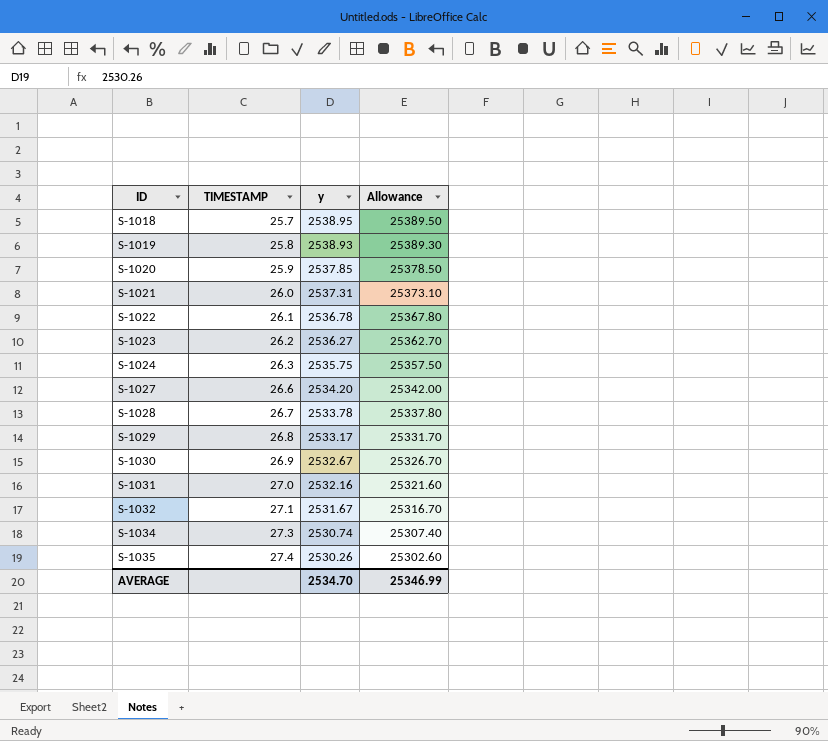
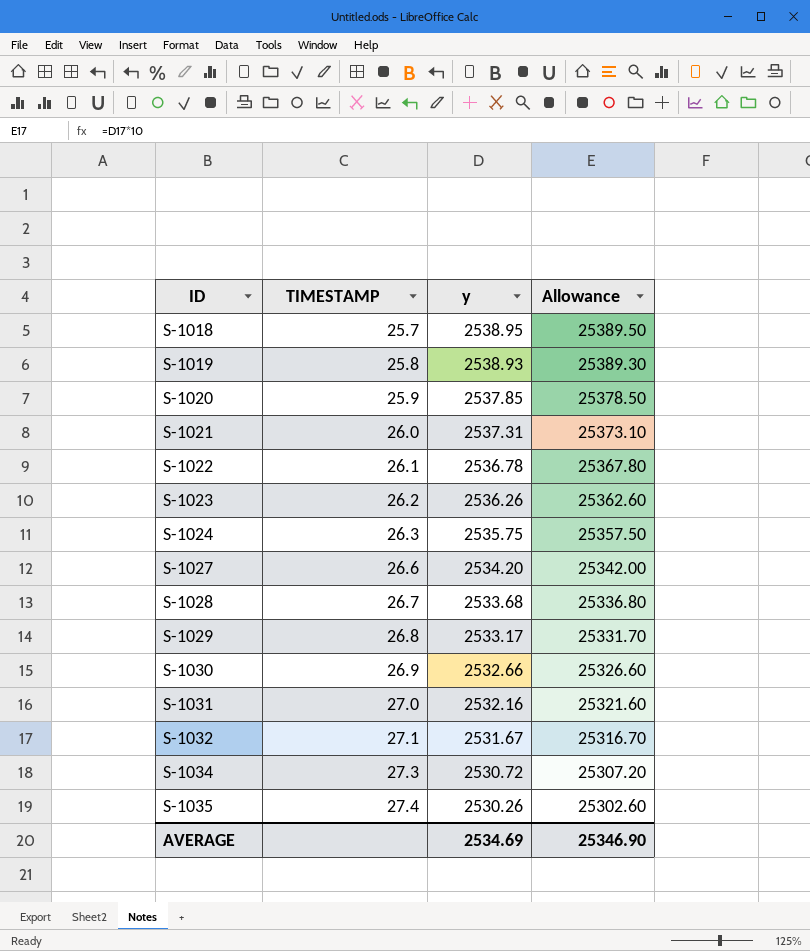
S-1023 | y: 2536.27 -> 2536.26
S-1023 | Allowance: 25362.70 -> 25362.60
S-1028 | y: 2533.78 -> 2533.68
S-1028 | Allowance: 25337.80 -> 25336.80
S-1030 | y: 2532.67 -> 2532.66
S-1030 | Allowance: 25326.70 -> 25326.60
S-1034 | y: 2530.74 -> 2530.72
S-1034 | Allowance: 25307.40 -> 25307.20
AVERAGE | y: 2534.70 -> 2534.69
AVERAGE | Allowance: 25346.99 -> 25346.90

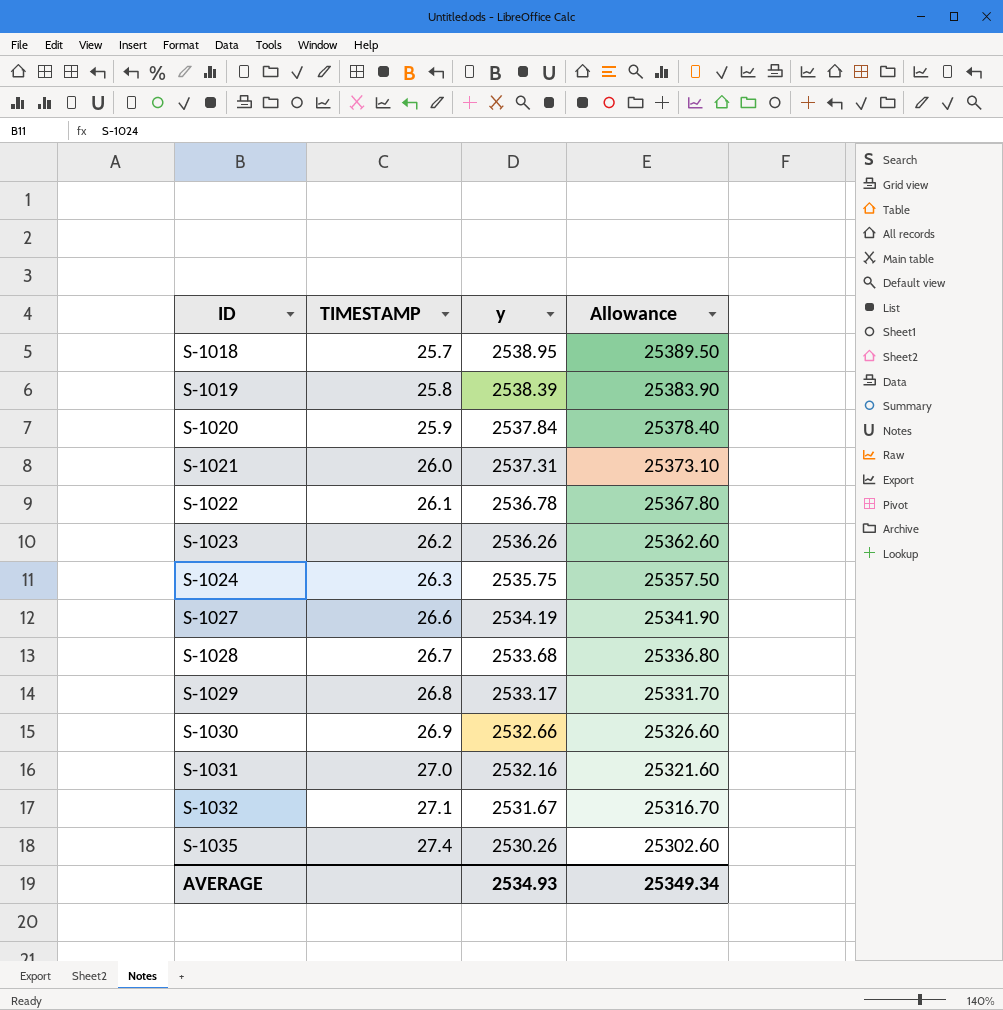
row S-1034: 27.3 | 2530.72 | 25307.20 -> none
S-1019 | y: 2538.93 -> 2538.39
S-1019 | Allowance: 25389.30 -> 25383.90
S-1020 | y: 2537.85 -> 2537.84
S-1020 | Allowance: 25378.50 -> 25378.40
S-1027 | y: 2534.20 -> 2534.19
S-1027 | Allowance: 25342.00 -> 25341.90
AVERAGE | y: 2534.69 -> 2534.93
AVERAGE | Allowance: 25346.90 -> 25349.34

